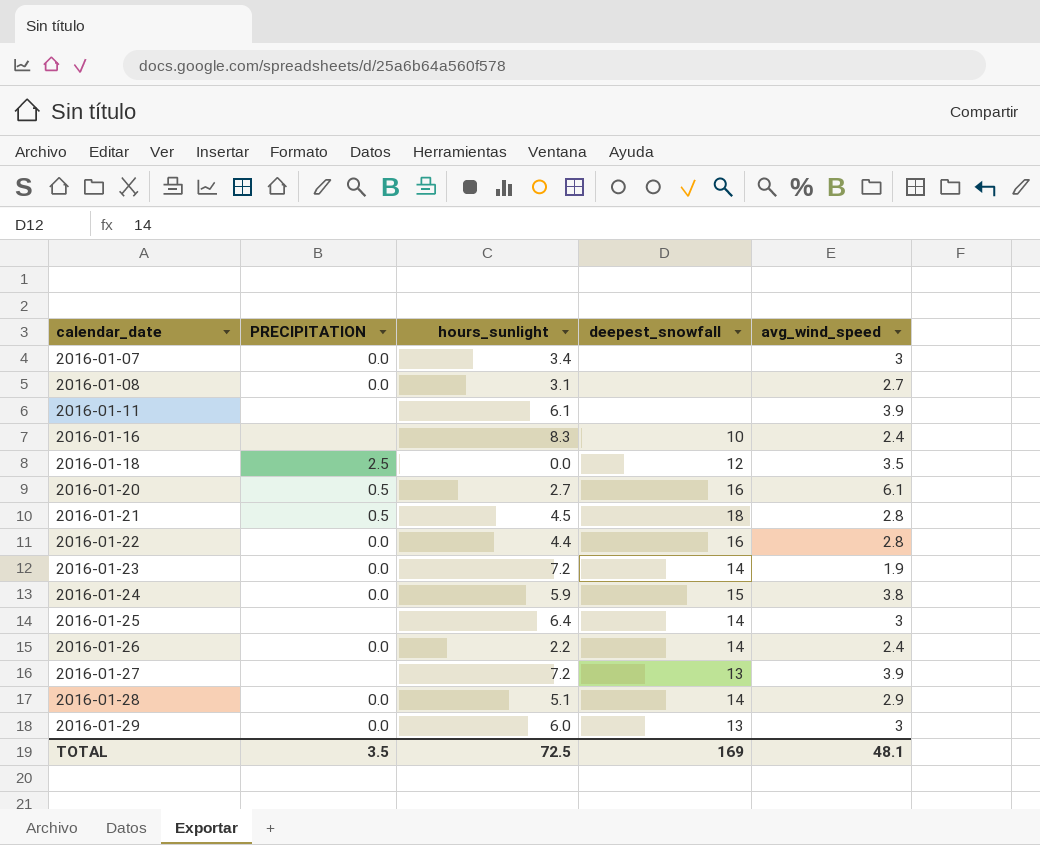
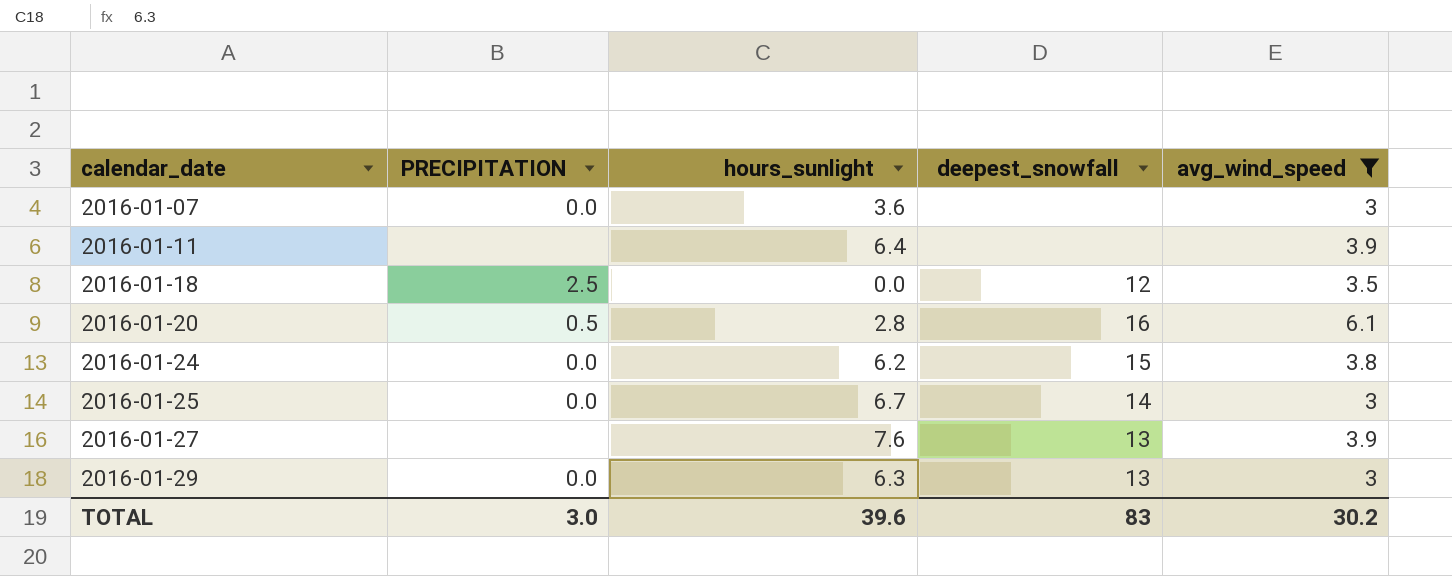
filter: none -> avg_wind_speed >= 3
2016-01-07 | hours_sunlight: 3.4 -> 3.6
2016-01-11 | hours_sunlight: 6.1 -> 6.4
2016-01-20 | hours_sunlight: 2.7 -> 2.8
2016-01-24 | hours_sunlight: 5.9 -> 6.2
2016-01-25 | PRECIPITATION: none -> 0.0
2016-01-25 | hours_sunlight: 6.4 -> 6.7
2016-01-27 | hours_sunlight: 7.2 -> 7.6
2016-01-29 | hours_sunlight: 6.0 -> 6.3
TOTAL | PRECIPITATION: 3.5 -> 3.0
TOTAL | hours_sunlight: 72.5 -> 39.6
TOTAL | deepest_snowfall: 169 -> 83
TOTAL | avg_wind_speed: 48.1 -> 30.2

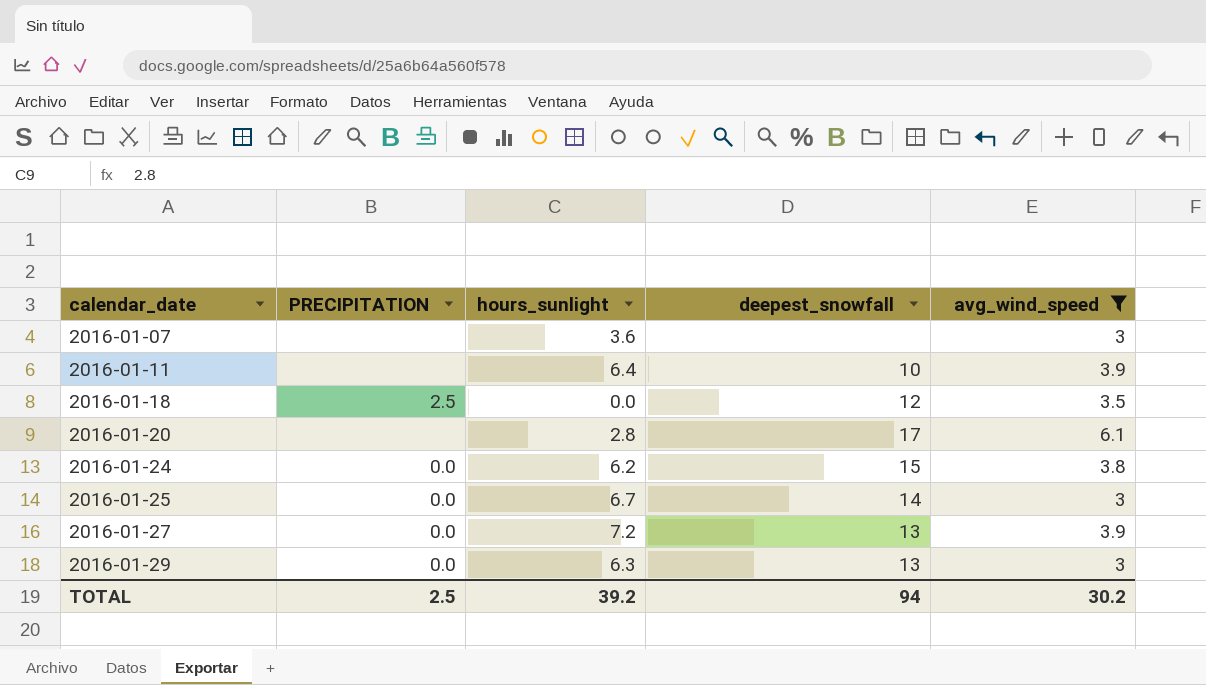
2016-01-07 | PRECIPITATION: 0.0 -> none
2016-01-11 | deepest_snowfall: none -> 10
2016-01-20 | PRECIPITATION: 0.5 -> none
2016-01-20 | deepest_snowfall: 16 -> 17
2016-01-27 | PRECIPITATION: none -> 0.0
2016-01-27 | hours_sunlight: 7.6 -> 7.2
TOTAL | PRECIPITATION: 3.0 -> 2.5
TOTAL | hours_sunlight: 39.6 -> 39.2
TOTAL | deepest_snowfall: 83 -> 94

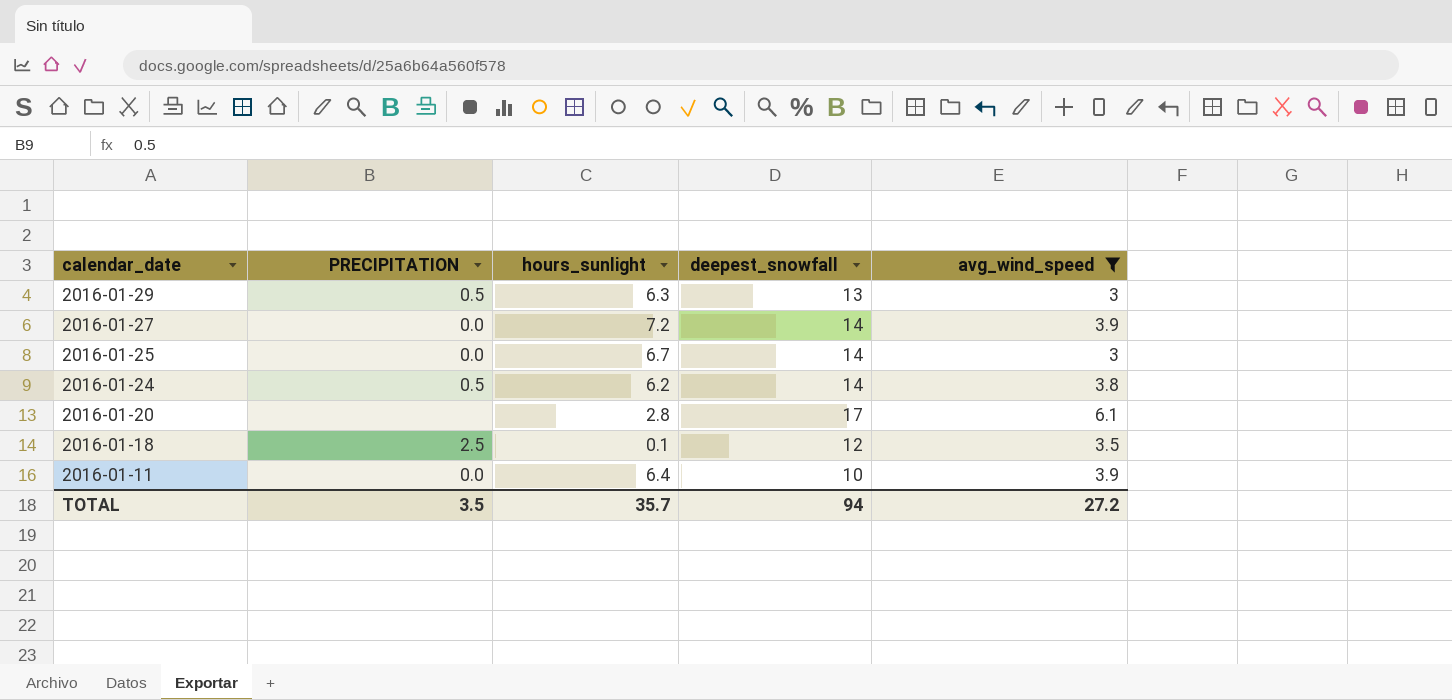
row order: calendar_date ascending -> calendar_date descending
row 2016-01-07: none | 3.6 | none | 3 -> none
2016-01-29 | PRECIPITATION: 0.0 -> 0.5
2016-01-27 | deepest_snowfall: 13 -> 14
2016-01-24 | PRECIPITATION: 0.0 -> 0.5
2016-01-24 | deepest_snowfall: 15 -> 14
2016-01-18 | hours_sunlight: 0.0 -> 0.1
2016-01-11 | PRECIPITATION: none -> 0.0
TOTAL | PRECIPITATION: 2.5 -> 3.5
TOTAL | hours_sunlight: 39.2 -> 35.7
TOTAL | avg_wind_speed: 30.2 -> 27.2

